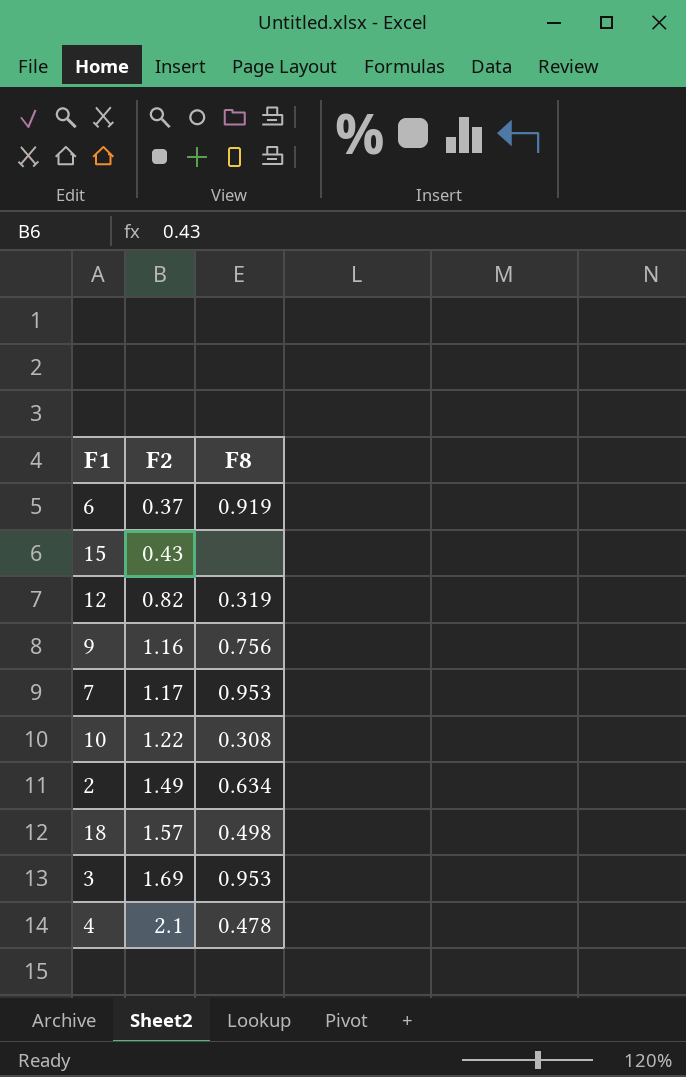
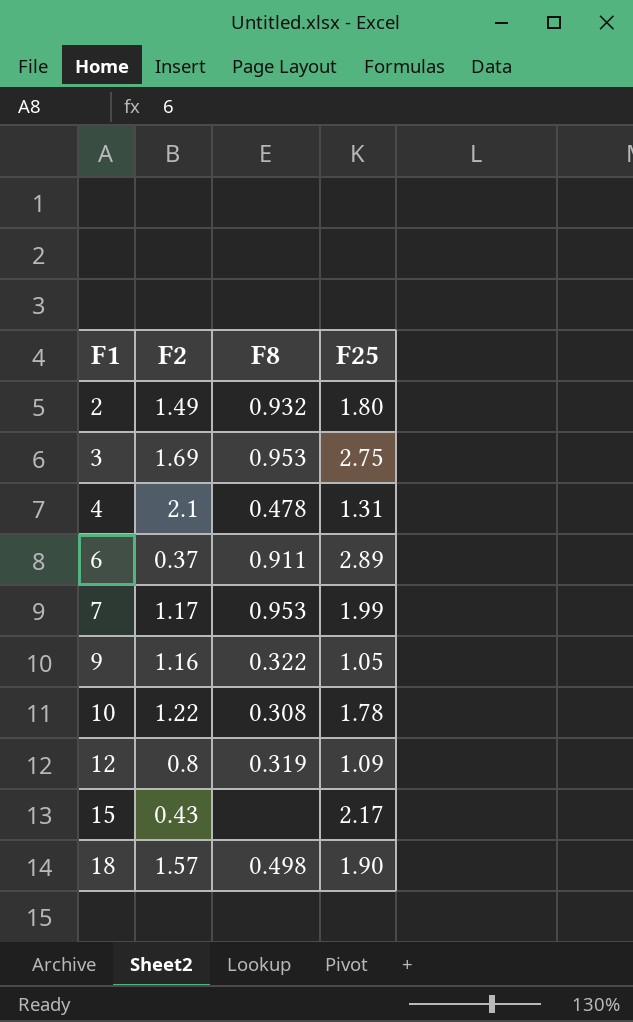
row order: F2 ascending -> F1 ascending
column F25 | position: none -> 4
2 | F8: 0.634 -> 0.932
6 | F8: 0.919 -> 0.911
9 | F8: 0.756 -> 0.322
12 | F2: 0.82 -> 0.8

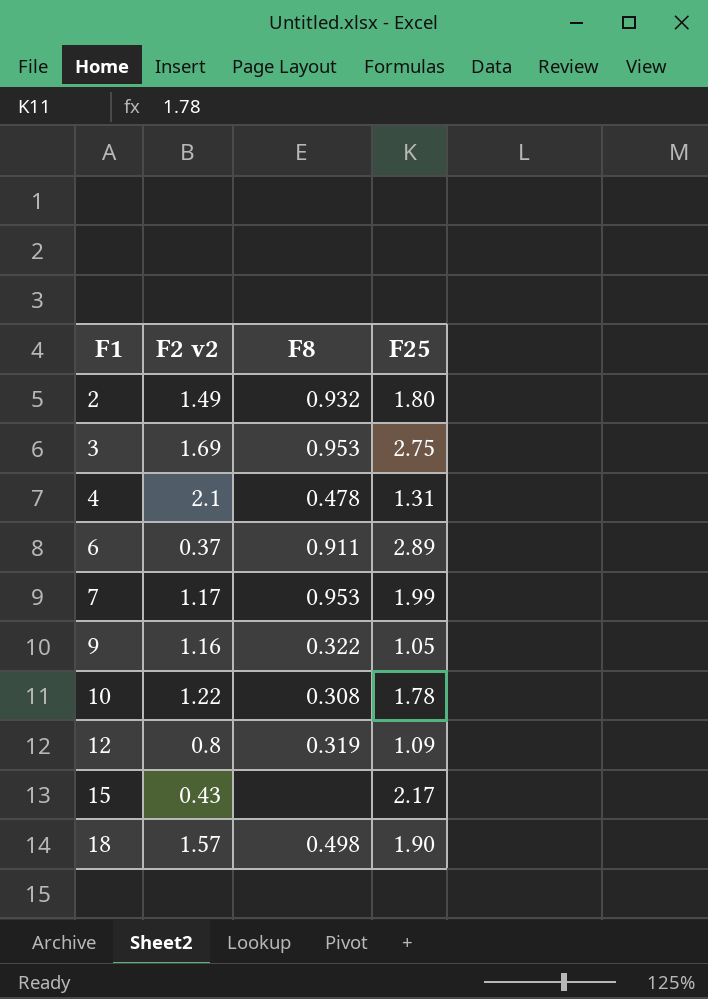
column name: F2 -> F2 v2

